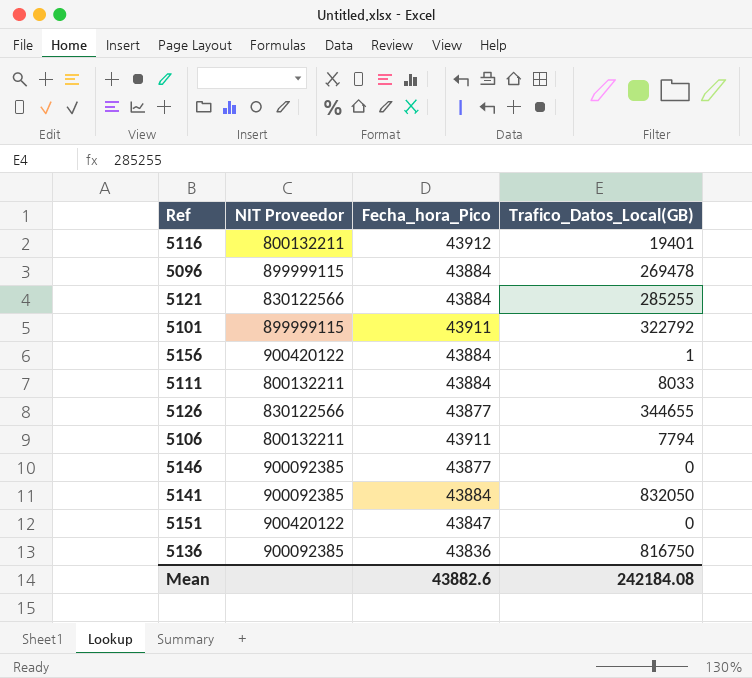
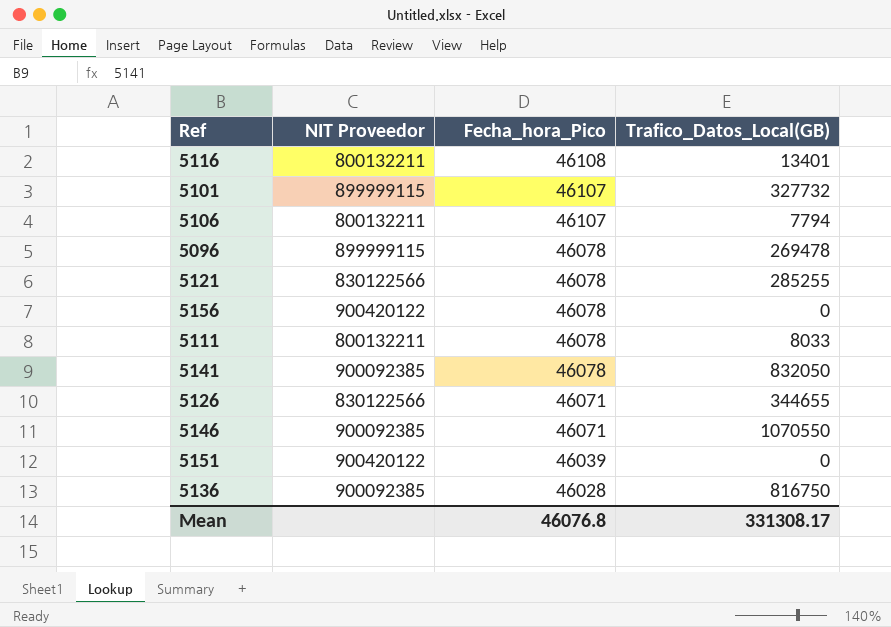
row order: none -> Fecha_hora_Pico descending
5116 | Fecha_hora_Pico: 43912 -> 46108
5116 | Trafico_Datos_Local(GB): 19401 -> 13401
5101 | Fecha_hora_Pico: 43911 -> 46107
5101 | Trafico_Datos_Local(GB): 322792 -> 327732
5106 | Fecha_hora_Pico: 43911 -> 46107
5096 | Fecha_hora_Pico: 43884 -> 46078
5121 | Fecha_hora_Pico: 43884 -> 46078
5156 | Fecha_hora_Pico: 43884 -> 46078
5156 | Trafico_Datos_Local(GB): 1 -> 0
5111 | Fecha_hora_Pico: 43884 -> 46078
5141 | Fecha_hora_Pico: 43884 -> 46078
5126 | Fecha_hora_Pico: 43877 -> 46071
5146 | Fecha_hora_Pico: 43877 -> 46071
5146 | Trafico_Datos_Local(GB): 0 -> 1070550
5151 | Fecha_hora_Pico: 43847 -> 46039
5136 | Fecha_hora_Pico: 43836 -> 46028
Mean | Fecha_hora_Pico: 43882.6 -> 46076.8
Mean | Trafico_Datos_Local(GB): 242184.08 -> 331308.17

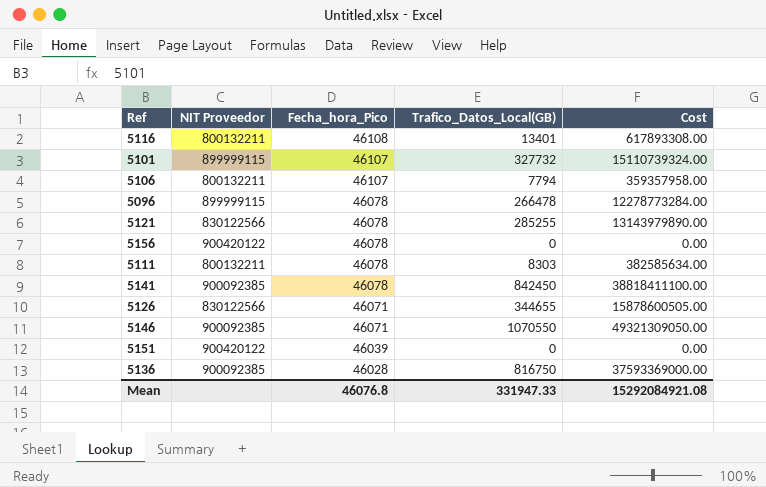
column Cost | formula: none -> [Fecha_hora_Pico] * [Trafico_Datos_Local(GB)]
5096 | Trafico_Datos_Local(GB): 269478 -> 266478
5111 | Trafico_Datos_Local(GB): 8033 -> 8303
5141 | Trafico_Datos_Local(GB): 832050 -> 842450
Mean | Trafico_Datos_Local(GB): 331308.17 -> 331947.33

